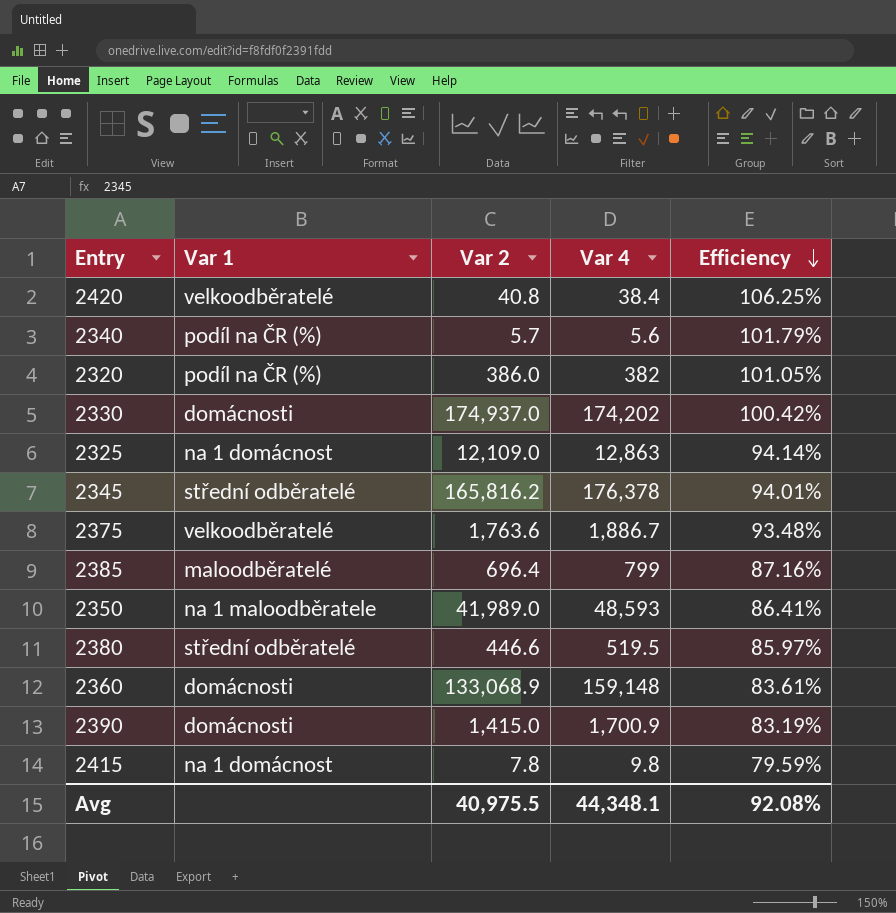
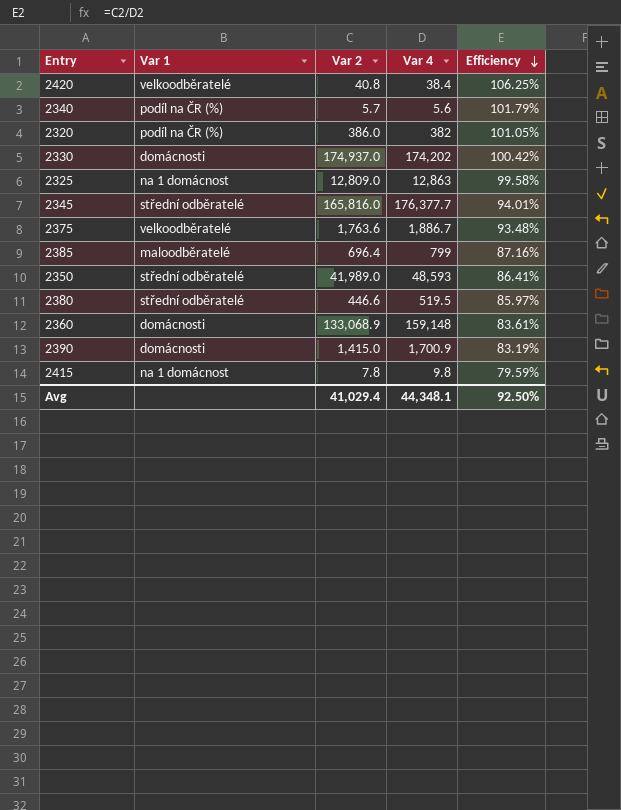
2325 | Var 2: 12,109.0 -> 12,809.0
2325 | Efficiency: 94.14% -> 99.58%
2345 | Var 2: 165,816.2 -> 165,816.0
2345 | Var 4: 176,378 -> 176,377.7
2350 | Var 1: na 1 maloodběratele -> střední odběratelé
Avg | Var 2: 40,975.5 -> 41,029.4
Avg | Efficiency: 92.08% -> 92.50%

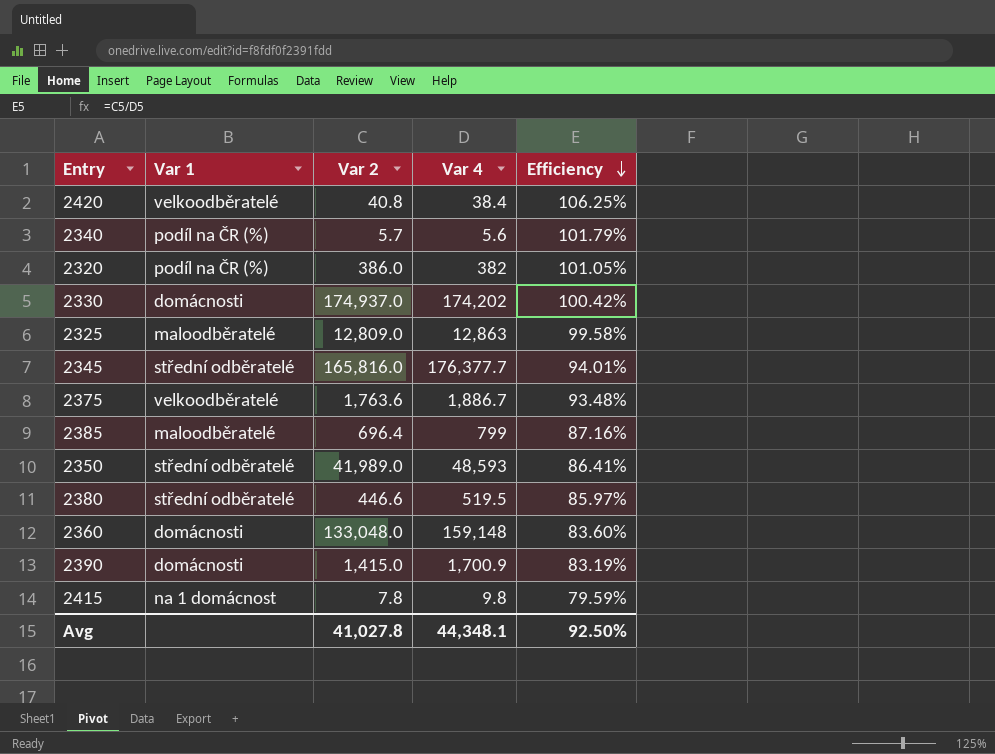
2325 | Var 1: na 1 domácnost -> maloodběratelé
2360 | Var 2: 133,068.9 -> 133,048.0
2360 | Efficiency: 83.61% -> 83.60%
Avg | Var 2: 41,029.4 -> 41,027.8

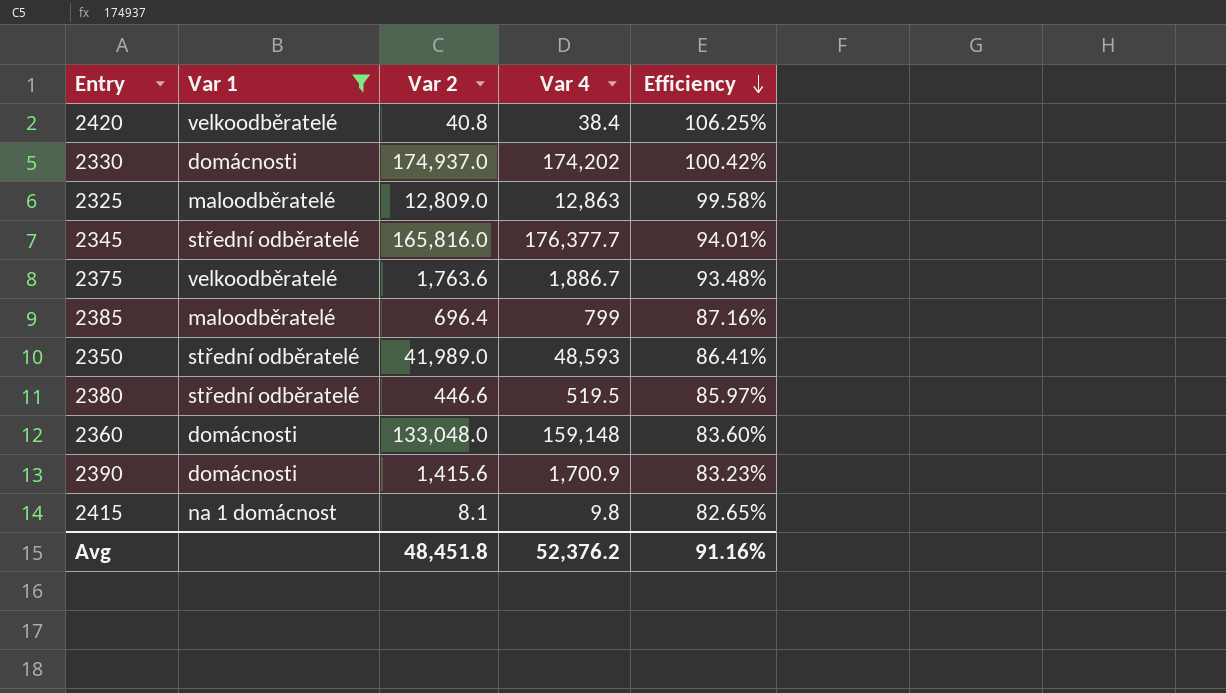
filter: none -> Var 1 != podíl na ČR (%)
2390 | Var 2: 1,415.0 -> 1,415.6
2390 | Efficiency: 83.19% -> 83.23%
2415 | Var 2: 7.8 -> 8.1
2415 | Efficiency: 79.59% -> 82.65%
Avg | Var 2: 41,027.8 -> 48,451.8
Avg | Var 4: 44,348.1 -> 52,376.2
Avg | Efficiency: 92.50% -> 91.16%

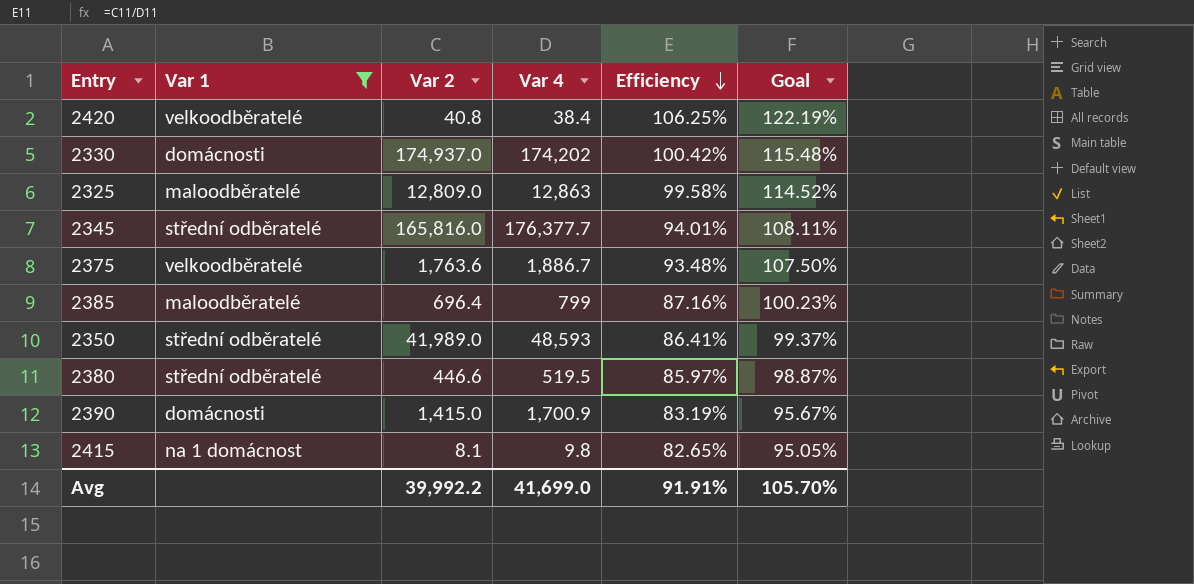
column Goal | formula: none -> [Efficiency] * 1.15
row 2360: domácnosti | 133,048.0 | 159,148 | 83.60% -> none
2390 | Var 2: 1,415.6 -> 1,415.0
2390 | Efficiency: 83.23% -> 83.19%
Avg | Var 2: 48,451.8 -> 39,992.2
Avg | Var 4: 52,376.2 -> 41,699.0
Avg | Efficiency: 91.16% -> 91.91%

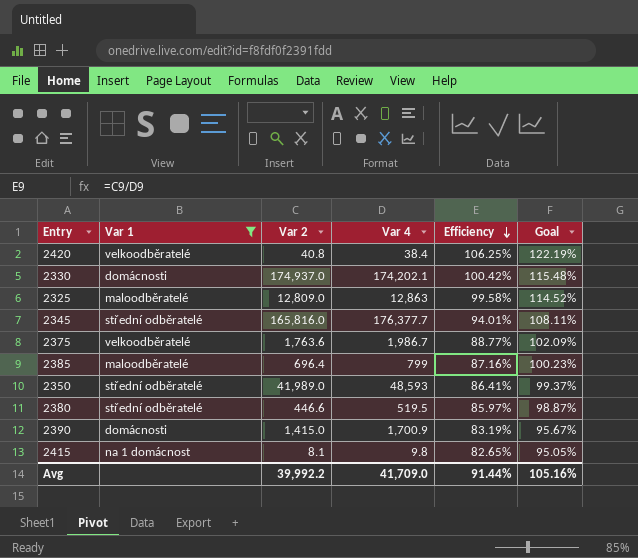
2330 | Var 4: 174,202 -> 174,202.1
2375 | Var 4: 1,886.7 -> 1,986.7
2375 | Efficiency: 93.48% -> 88.77%
2375 | Goal: 107.50% -> 102.09%
Avg | Var 4: 41,699.0 -> 41,709.0
Avg | Efficiency: 91.91% -> 91.44%
Avg | Goal: 105.70% -> 105.16%

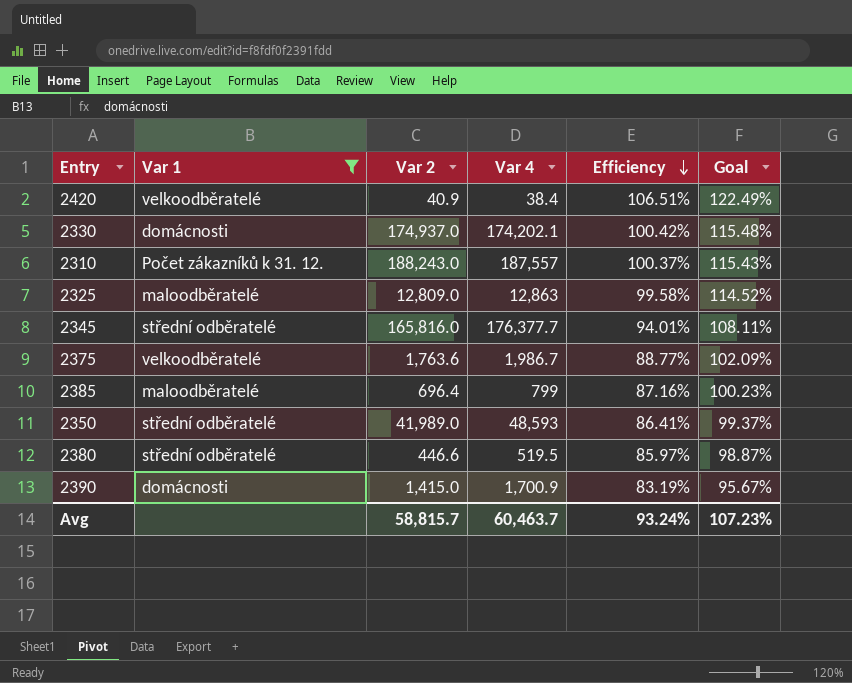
row 2415: na 1 domácnost | 8.1 | 9.8 | 82.65% | 95.05% -> none
2420 | Var 2: 40.8 -> 40.9
2420 | Efficiency: 106.25% -> 106.51%
2420 | Goal: 122.19% -> 122.49%
row 2310: none -> Počet zákazníků k 31. 12. | 188,243.0 | 187,557 | 100.37% | 115.43%
Avg | Var 2: 39,992.2 -> 58,815.7
Avg | Var 4: 41,709.0 -> 60,463.7
Avg | Efficiency: 91.44% -> 93.24%
Avg | Goal: 105.16% -> 107.23%

